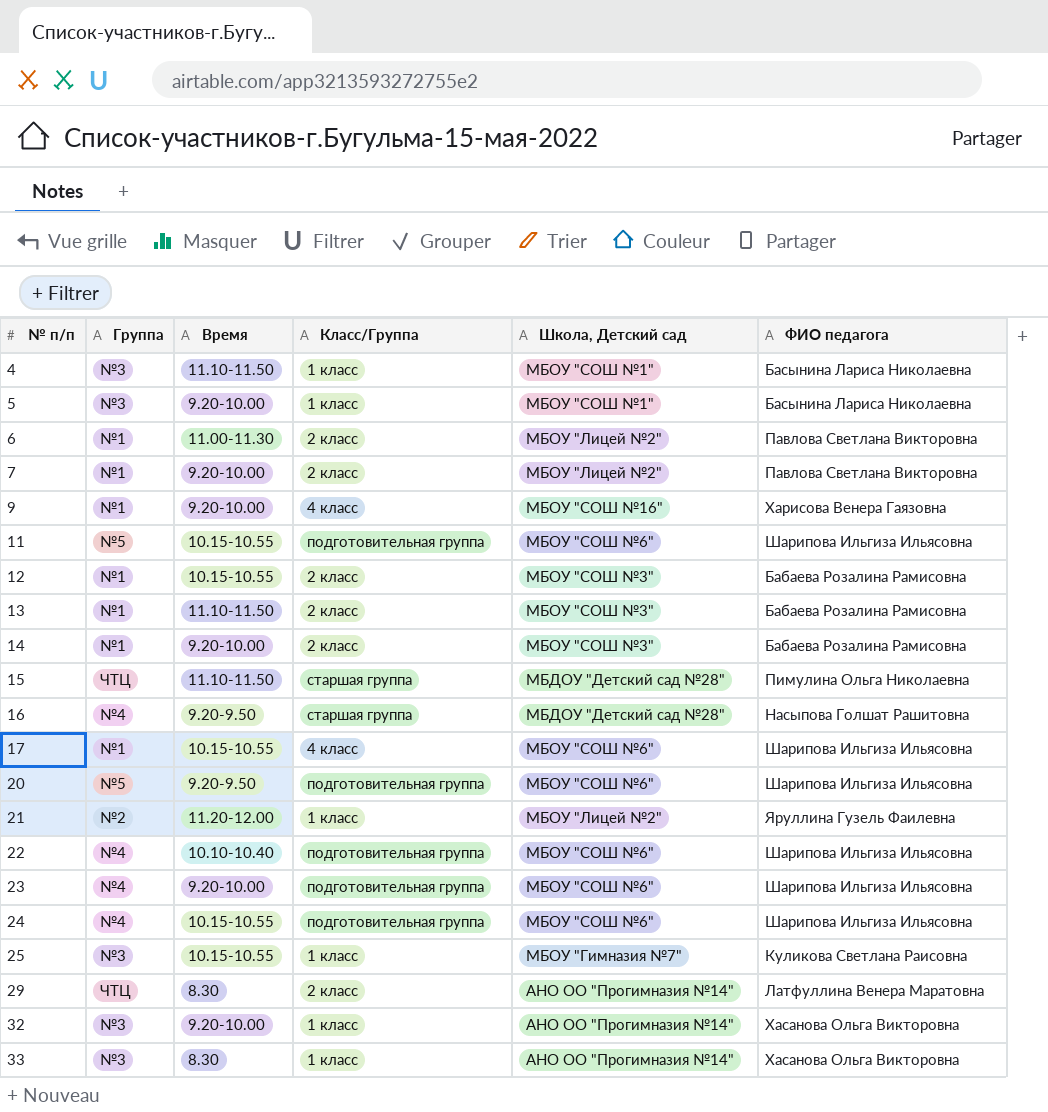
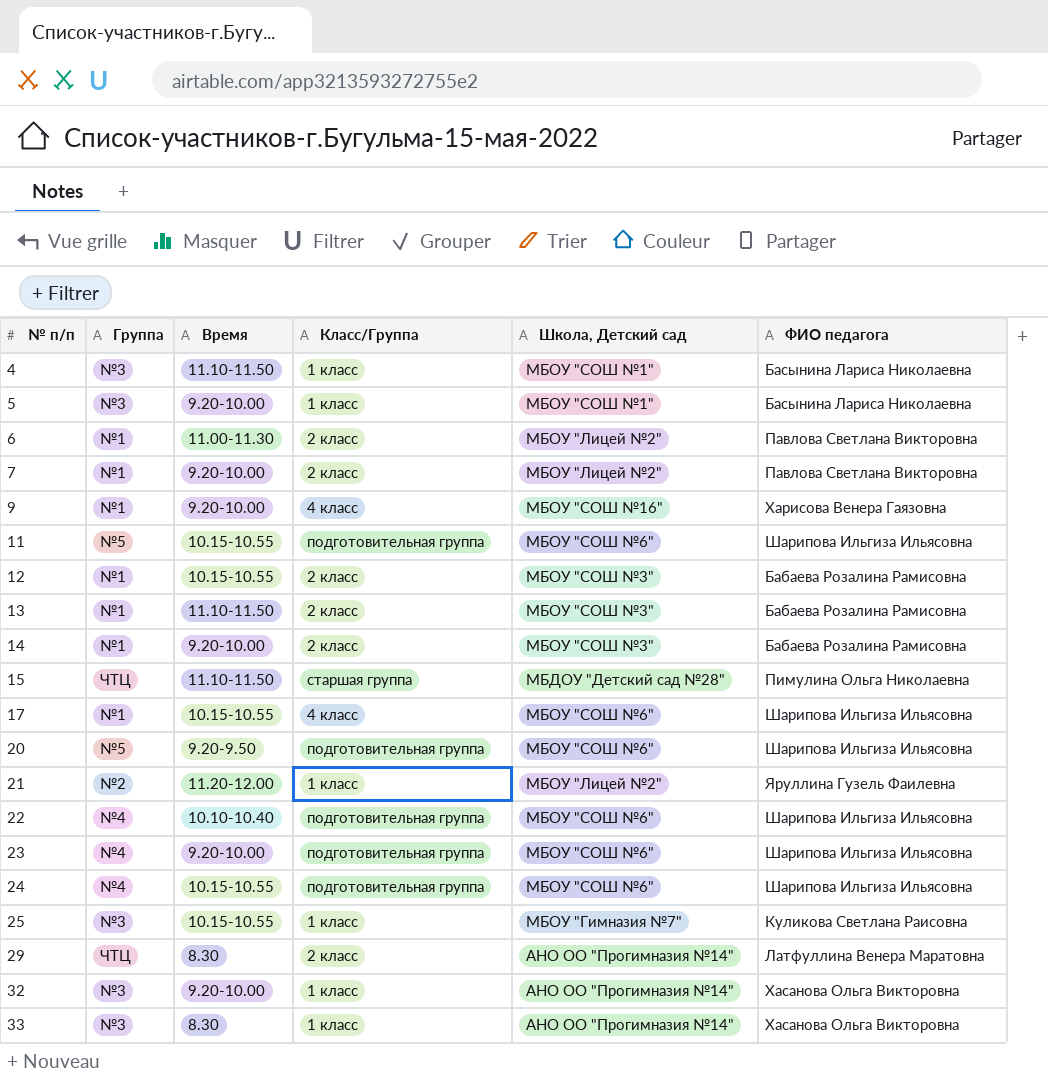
row 16: №4 | 9.20-9.50 | старшая группа | МБДОУ "Детский сад №28" | Насыпова Голшат Рашитовна -> none

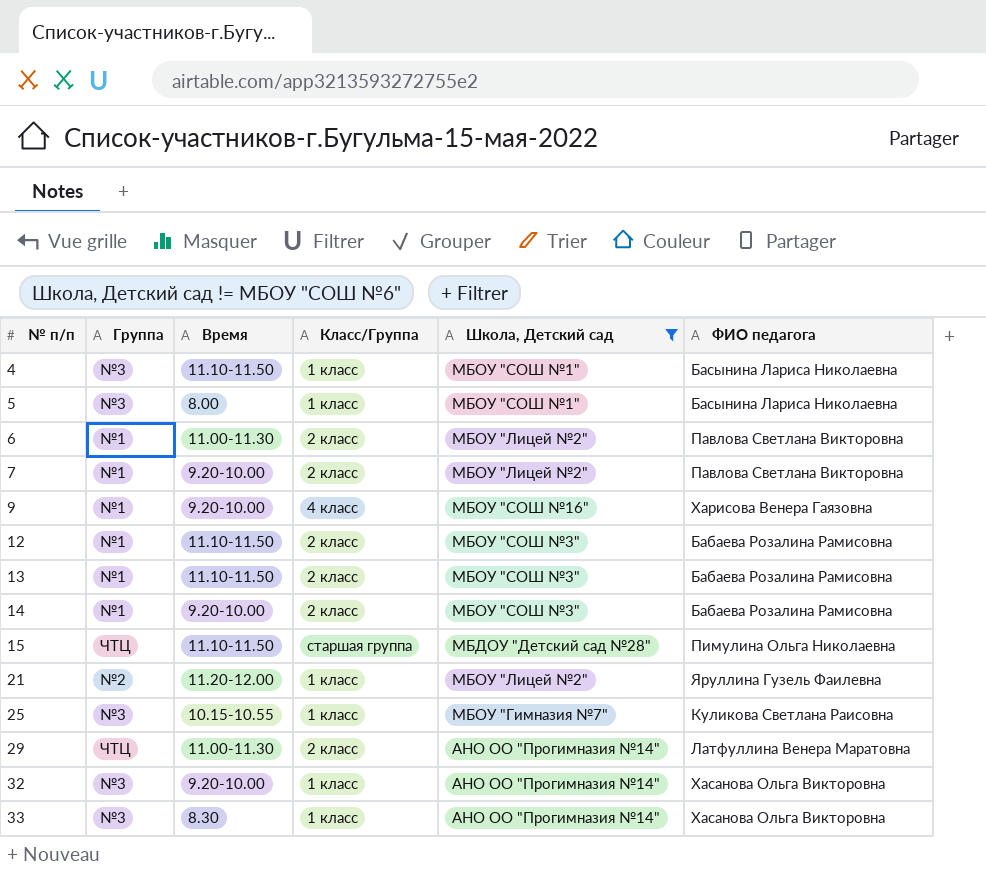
filter: none -> Школа, Детский сад != МБОУ "СОШ №6"
5 | Время: 9.20-10.00 -> 8.00
12 | Время: 10.15-10.55 -> 11.10-11.50
29 | Время: 8.30 -> 11.00-11.30

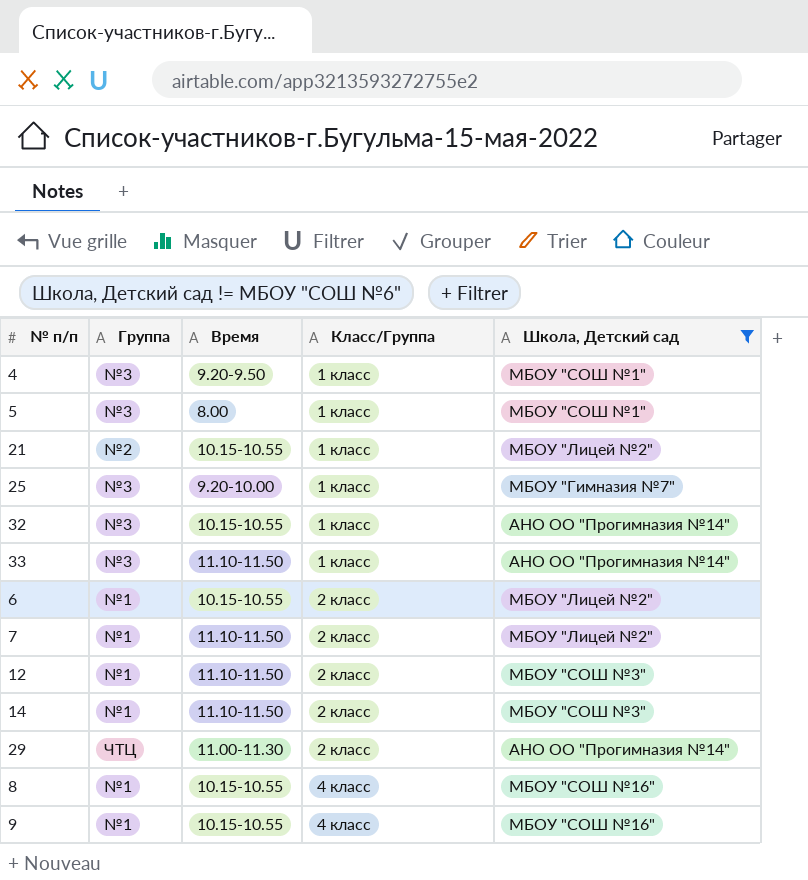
row order: № п/п ascending -> Класс/Группа ascending
column ФИО педагога | position: 6 -> none
row 13: №1 | 11.10-11.50 | 2 класс | МБОУ "СОШ №3" | Бабаева Розалина Рамисовна -> none
row 15: ЧТЦ | 11.10-11.50 | старшая группа | МБДОУ "Детский сад №28" | Пимулина Ольга Николаевна -> none
4 | Время: 11.10-11.50 -> 9.20-9.50
21 | Время: 11.20-12.00 -> 10.15-10.55
25 | Время: 10.15-10.55 -> 9.20-10.00
32 | Время: 9.20-10.00 -> 10.15-10.55
33 | Время: 8.30 -> 11.10-11.50
6 | Время: 11.00-11.30 -> 10.15-10.55
7 | Время: 9.20-10.00 -> 11.10-11.50
14 | Время: 9.20-10.00 -> 11.10-11.50
row 8: none -> №1 | 10.15-10.55 | 4 класс | МБОУ "СОШ №16"
9 | Время: 9.20-10.00 -> 10.15-10.55

